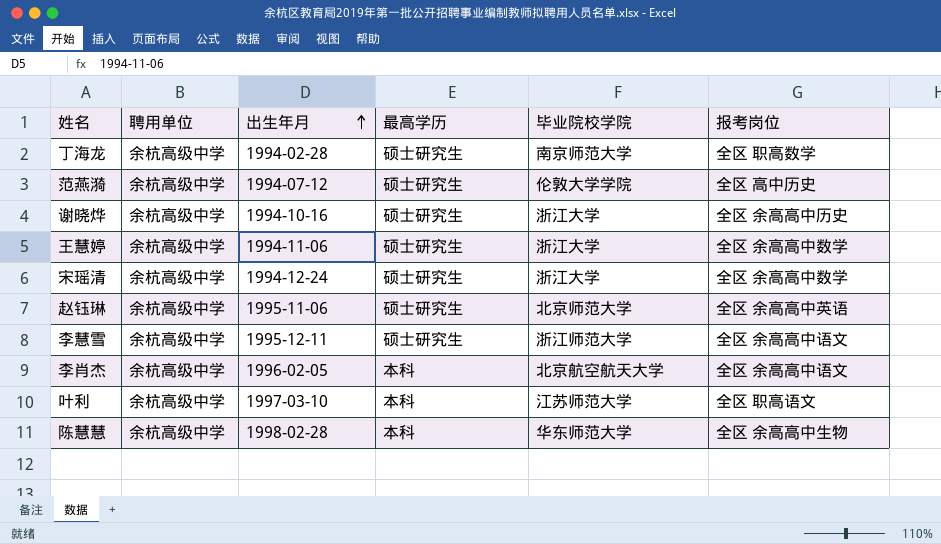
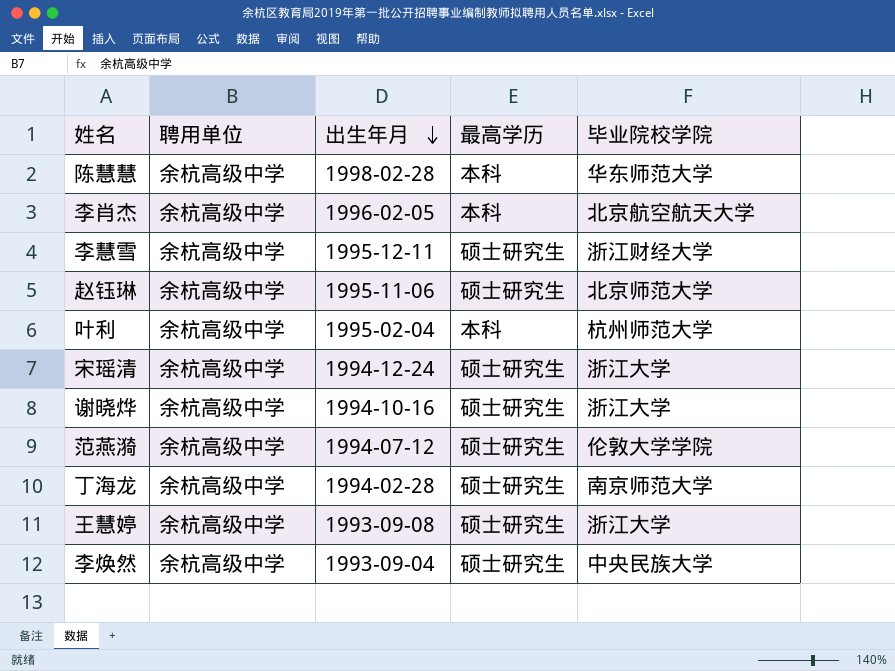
row order: 出生年月 ascending -> 出生年月 descending
column 报考岗位 | position: 6 -> none
李慧雪 | 毕业院校学院: 浙江师范大学 -> 浙江财经大学
叶利 | 出生年月: 1997-03-10 -> 1995-02-04
叶利 | 毕业院校学院: 江苏师范大学 -> 杭州师范大学
王慧婷 | 出生年月: 1994-11-06 -> 1993-09-08
row 李焕然: none -> 余杭高级中学 | 1993-09-04 | 硕士研究生 | 中央民族大学

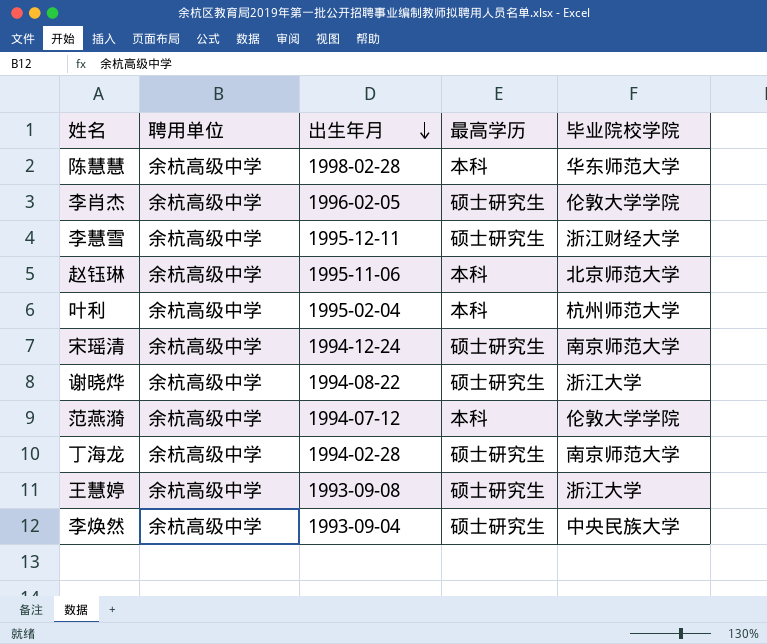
李肖杰 | 最高学历: 本科 -> 硕士研究生
李肖杰 | 毕业院校学院: 北京航空航天大学 -> 伦敦大学学院
赵钰琳 | 最高学历: 硕士研究生 -> 本科
宋瑶清 | 毕业院校学院: 浙江大学 -> 南京师范大学
谢晓烨 | 出生年月: 1994-10-16 -> 1994-08-22
范燕漪 | 最高学历: 硕士研究生 -> 本科

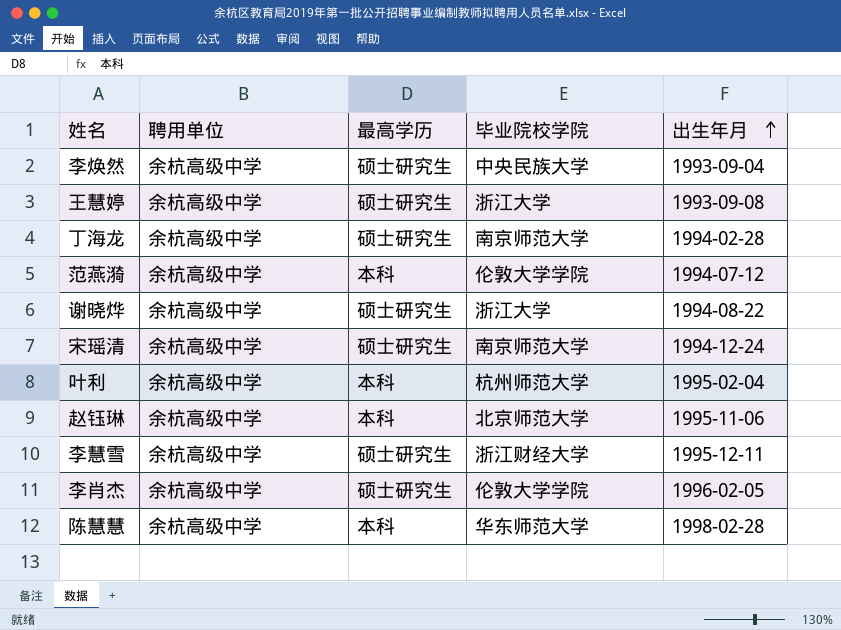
row order: 出生年月 descending -> 出生年月 ascending
column 出生年月 | position: 3 -> 5

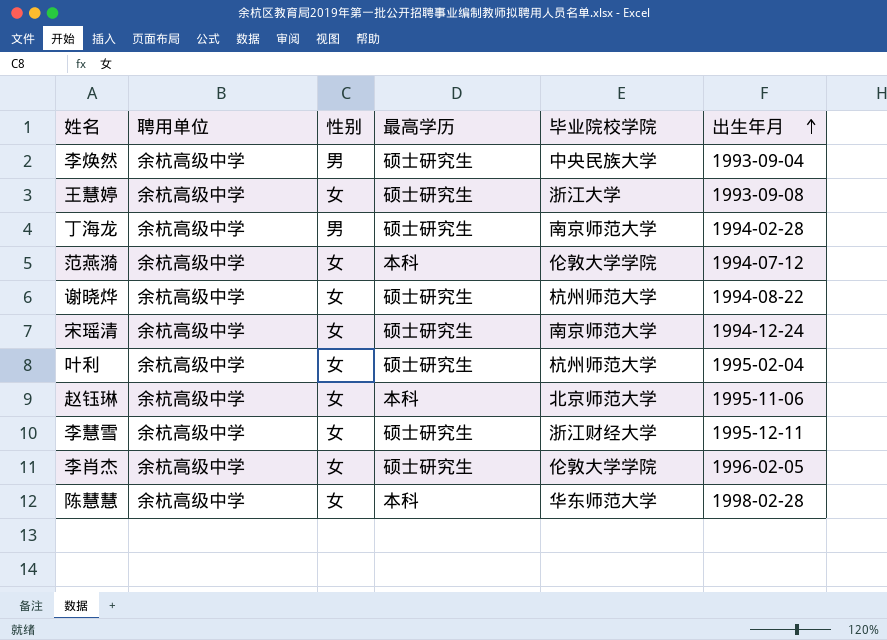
column 性别 | position: none -> 3
谢晓烨 | 毕业院校学院: 浙江大学 -> 杭州师范大学
叶利 | 最高学历: 本科 -> 硕士研究生

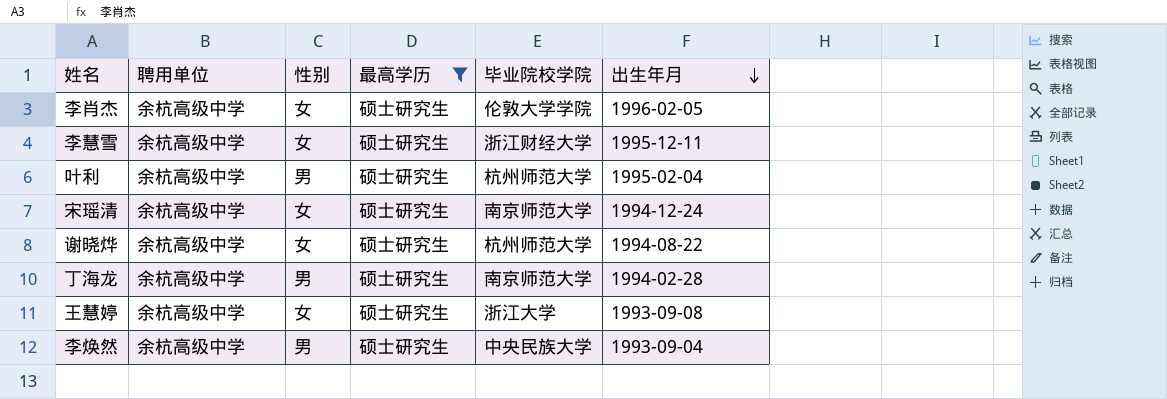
filter: none -> 最高学历 = 硕士研究生
row order: 出生年月 ascending -> 出生年月 descending
叶利 | 性别: 女 -> 男

